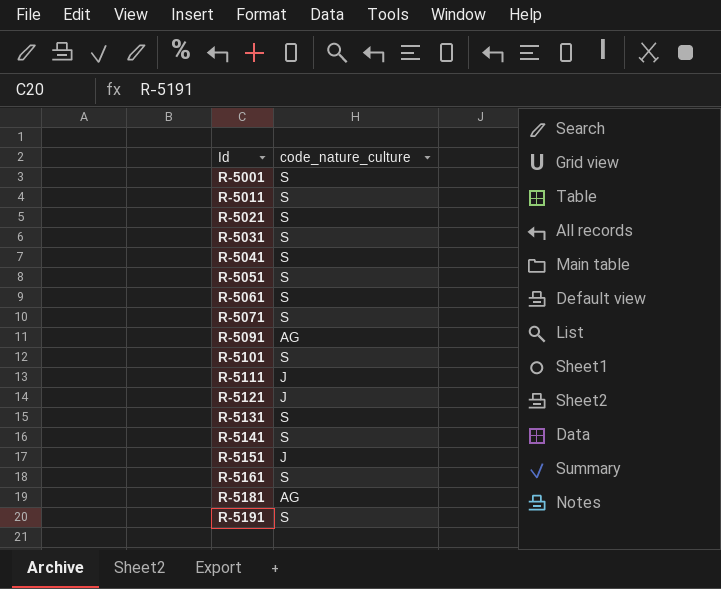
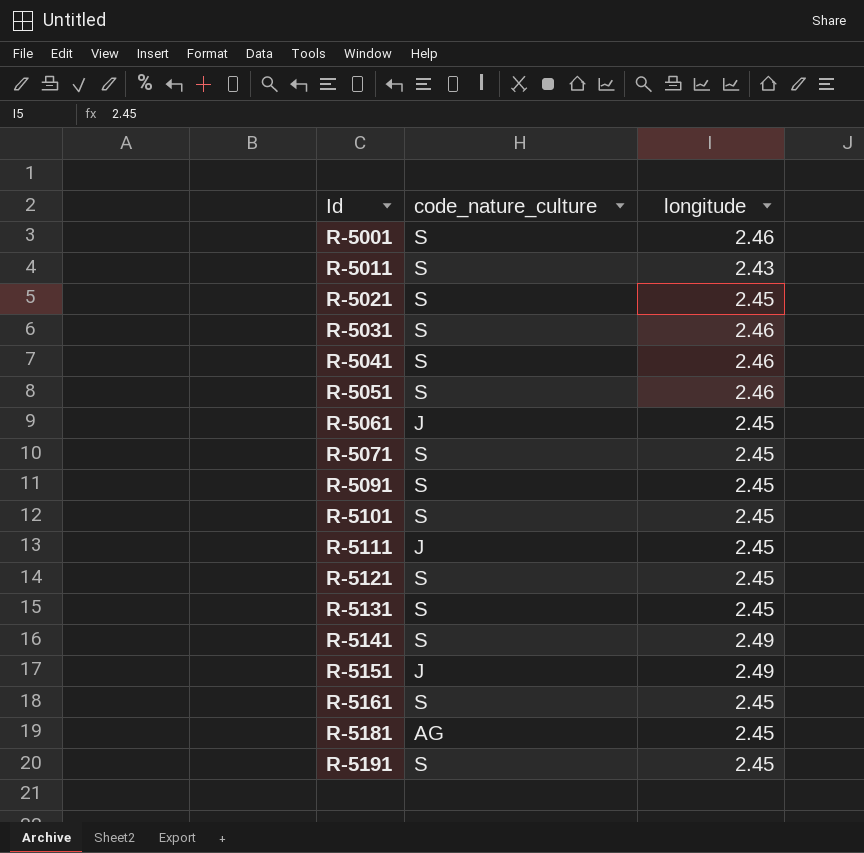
column longitude | position: none -> 3
R-5061 | code_nature_culture: S -> J
R-5091 | code_nature_culture: AG -> S
R-5121 | code_nature_culture: J -> S

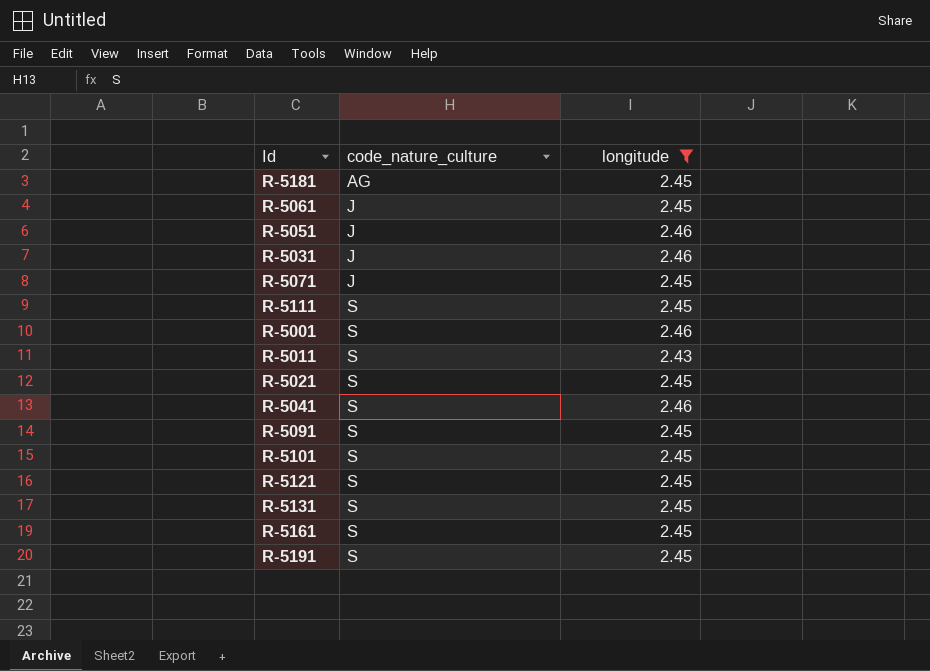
filter: none -> longitude != 2.49
row order: Id ascending -> code_nature_culture ascending
R-5051 | code_nature_culture: S -> J
R-5031 | code_nature_culture: S -> J
R-5071 | code_nature_culture: S -> J
R-5111 | code_nature_culture: J -> S

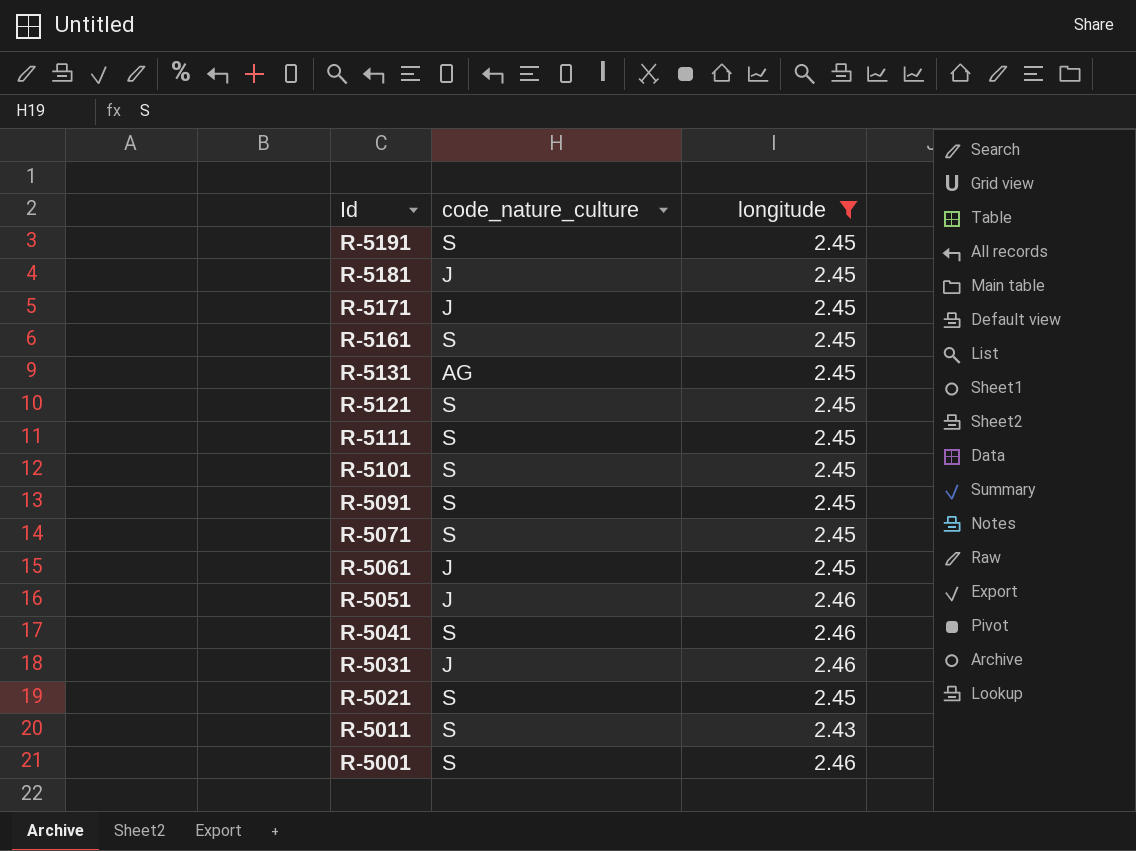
row order: code_nature_culture ascending -> Id descending
R-5181 | code_nature_culture: AG -> J
row R-5171: none -> J | 2.45
R-5131 | code_nature_culture: S -> AG
R-5071 | code_nature_culture: J -> S

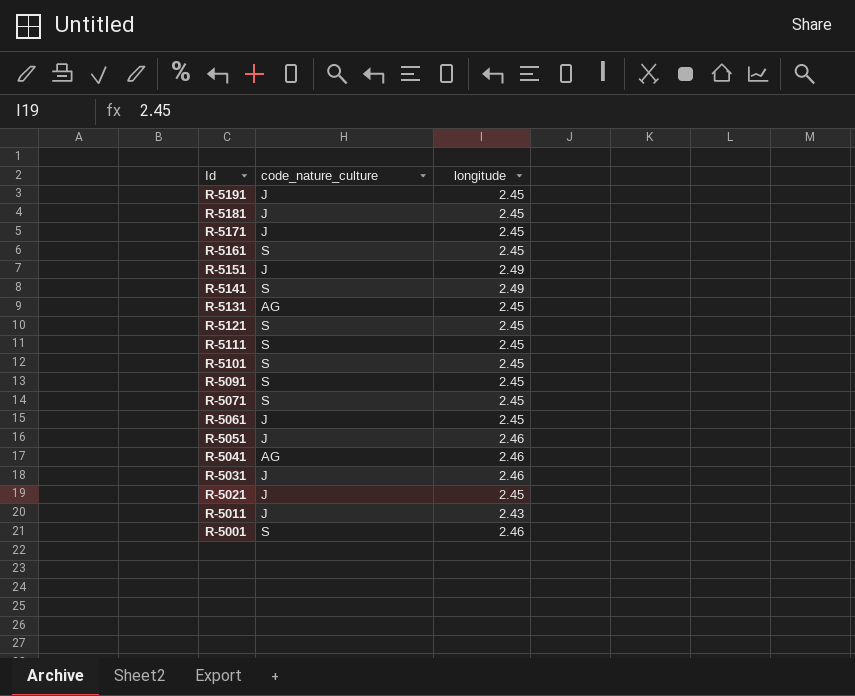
filter: longitude != 2.49 -> none
R-5191 | code_nature_culture: S -> J
R-5041 | code_nature_culture: S -> AG
R-5021 | code_nature_culture: S -> J
R-5011 | code_nature_culture: S -> J

